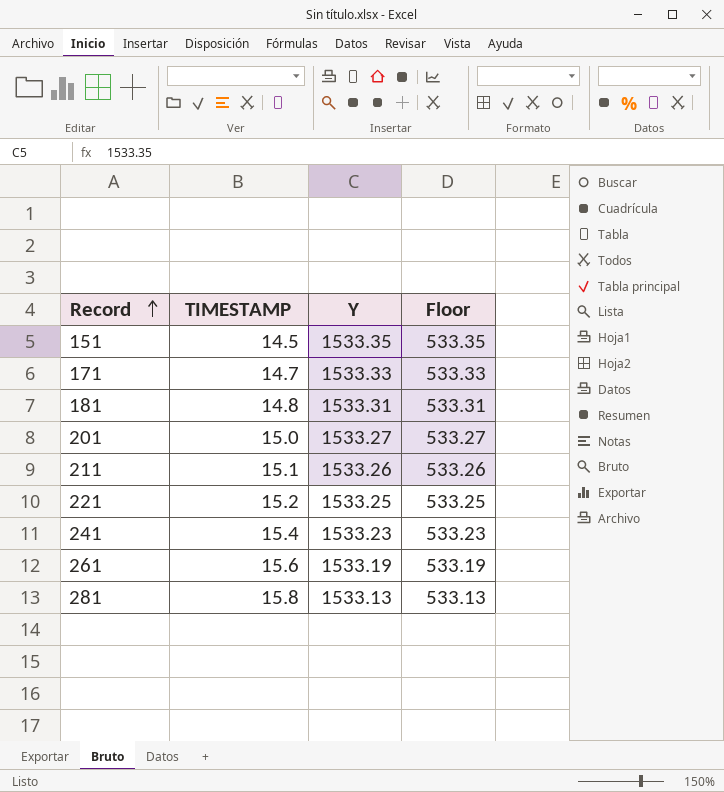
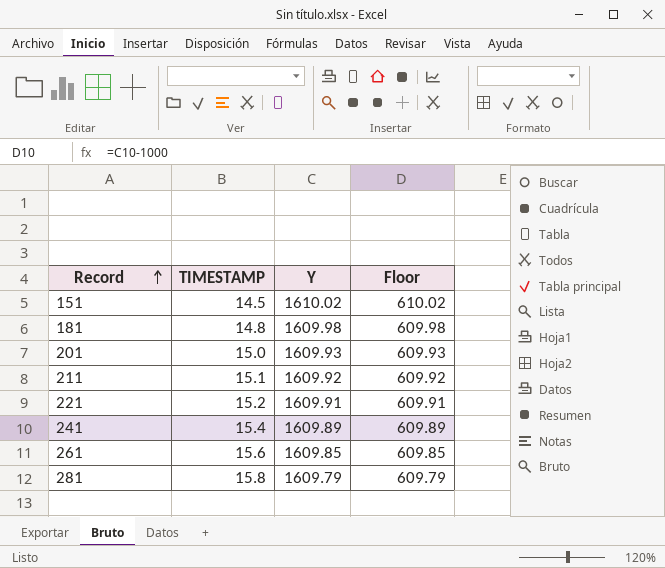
row 171: 14.7 | 1533.33 | 533.33 -> none
151 | Y: 1533.35 -> 1610.02
151 | Floor: 533.35 -> 610.02
181 | Y: 1533.31 -> 1609.98
181 | Floor: 533.31 -> 609.98
201 | Y: 1533.27 -> 1609.93
201 | Floor: 533.27 -> 609.93
211 | Y: 1533.26 -> 1609.92
211 | Floor: 533.26 -> 609.92
221 | Y: 1533.25 -> 1609.91
221 | Floor: 533.25 -> 609.91
241 | Y: 1533.23 -> 1609.89
241 | Floor: 533.23 -> 609.89
261 | Y: 1533.19 -> 1609.85
261 | Floor: 533.19 -> 609.85
281 | Y: 1533.13 -> 1609.79
281 | Floor: 533.13 -> 609.79

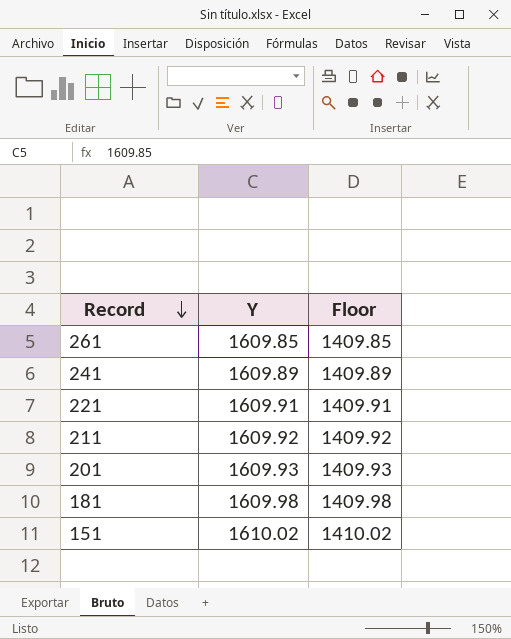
row order: Record ascending -> Record descending
column TIMESTAMP | position: 2 -> none
column Floor | formula: [Y] - 1000 -> [Y] - 200
row 281: 15.8 | 1609.79 | 609.79 -> none

